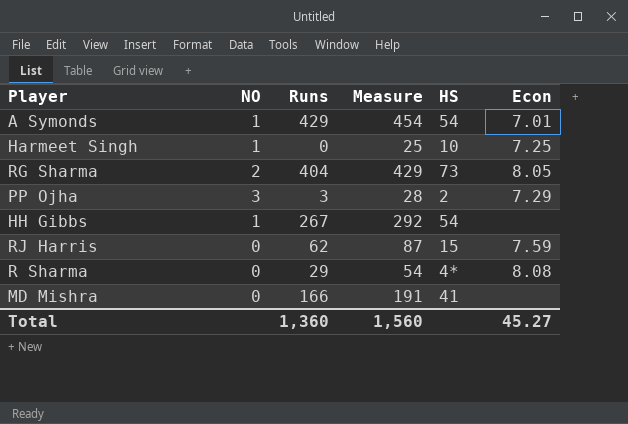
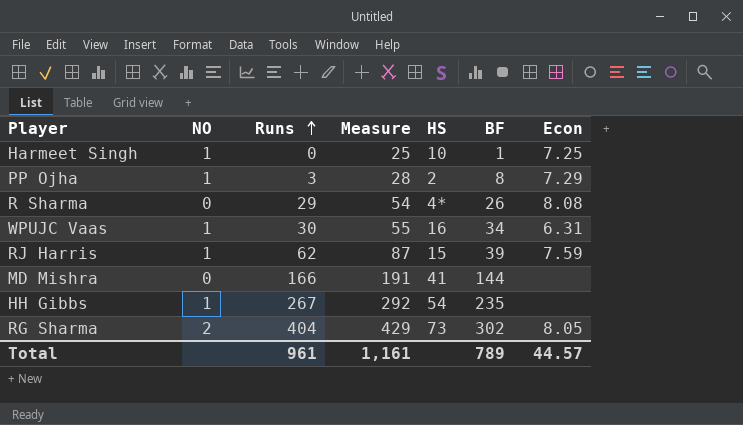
row order: none -> Runs ascending
column BF | position: none -> 6
row A Symonds: 1 | 429 | 454 | 54 | 7.01 -> none
PP Ojha | NO: 3 -> 1
row WPUJC Vaas: none -> 1 | 30 | 55 | 16 | 34 | 6.31
RJ Harris | NO: 0 -> 1
Total | Runs: 1,360 -> 961
Total | Measure: 1,560 -> 1,161
Total | Econ: 45.27 -> 44.57

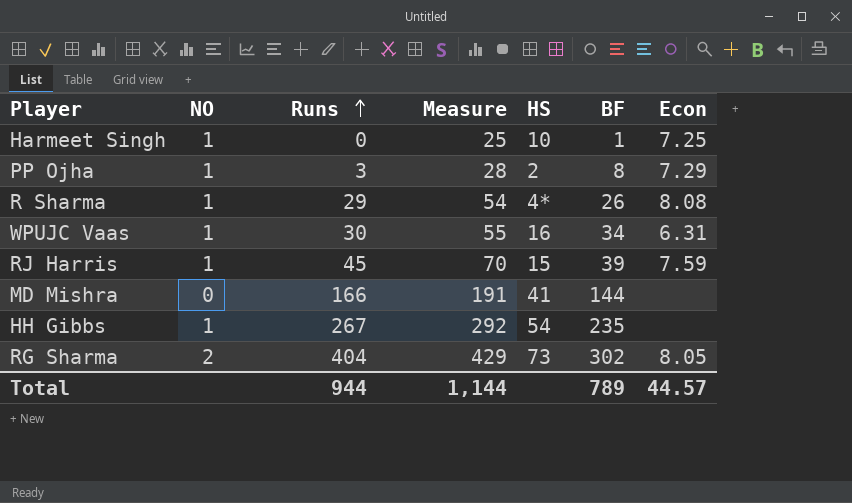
R Sharma | NO: 0 -> 1
RJ Harris | Runs: 62 -> 45
RJ Harris | Measure: 87 -> 70
Total | Runs: 961 -> 944
Total | Measure: 1,161 -> 1,144

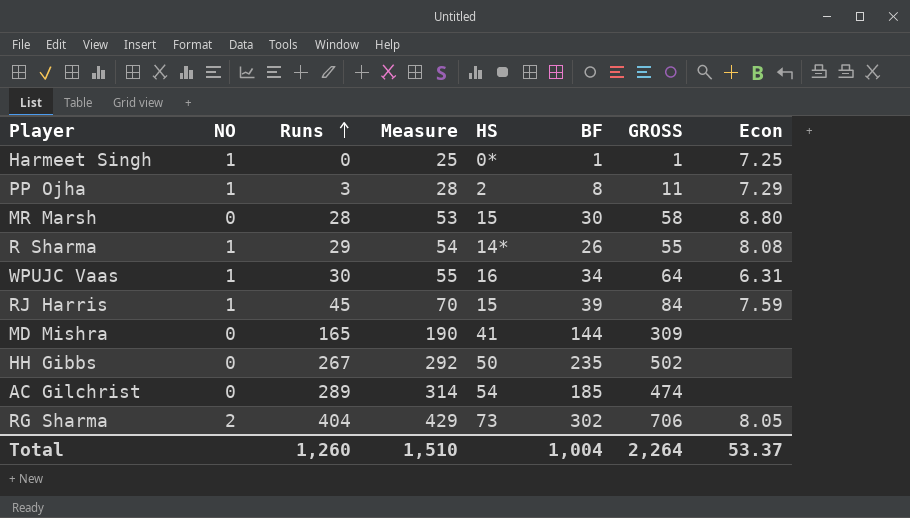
column GROSS | formula: none -> [Runs] + [BF]
Harmeet Singh | HS: 10 -> 0*
row MR Marsh: none -> 0 | 28 | 53 | 15 | 30 | 58 | 8.80
R Sharma | HS: 4* -> 14*
MD Mishra | Runs: 166 -> 165
MD Mishra | Measure: 191 -> 190
HH Gibbs | NO: 1 -> 0
HH Gibbs | HS: 54 -> 50
row AC Gilchrist: none -> 0 | 289 | 314 | 54 | 185 | 474 | none
Total | Runs: 944 -> 1,260
Total | Measure: 1,144 -> 1,510
Total | BF: 789 -> 1,004
Total | Econ: 44.57 -> 53.37

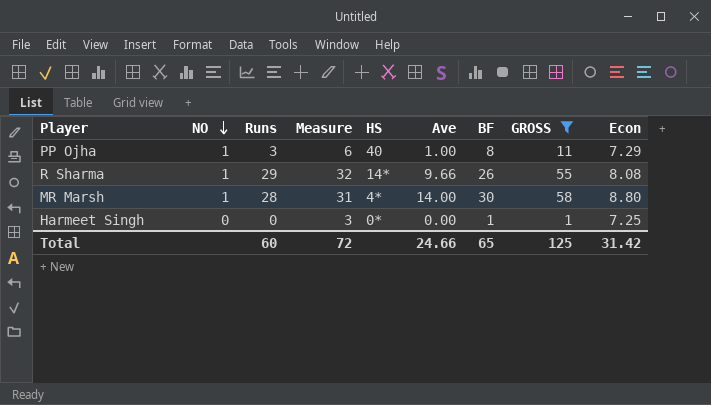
filter: none -> GROSS <= 58
row order: Runs ascending -> NO descending
column Measure | formula: [Runs] + 25 -> [Runs] + 3
column Ave | position: none -> 6
PP Ojha | HS: 2 -> 40
MR Marsh | NO: 0 -> 1
MR Marsh | HS: 15 -> 4*
Harmeet Singh | NO: 1 -> 0
Total | Runs: 1,260 -> 60
Total | Measure: 1,510 -> 72
Total | BF: 1,004 -> 65
Total | GROSS: 2,264 -> 125
Total | Econ: 53.37 -> 31.42

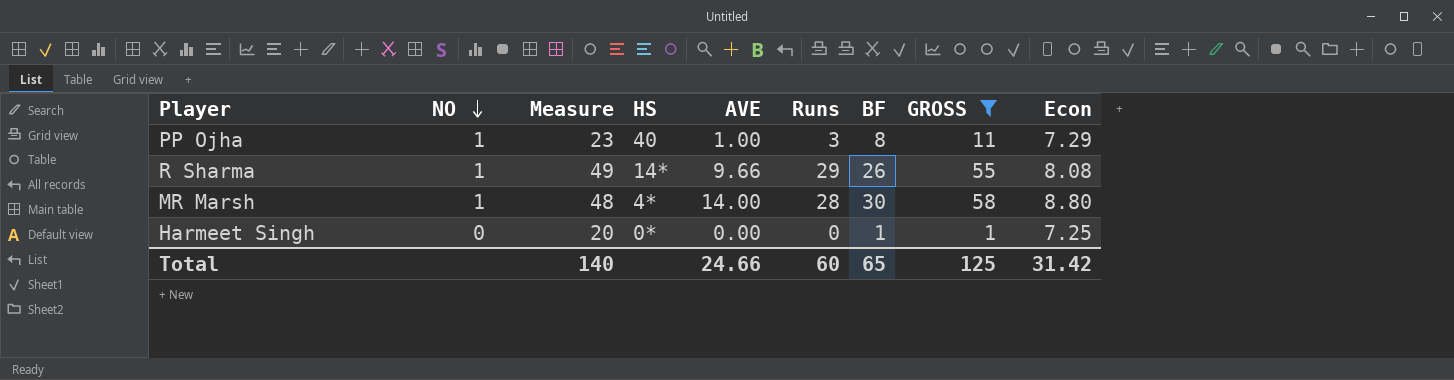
column Measure | formula: [Runs] + 3 -> [Runs] + 20
column name: Ave -> AVE
column Runs | position: 3 -> 6
Total | Measure: 72 -> 140

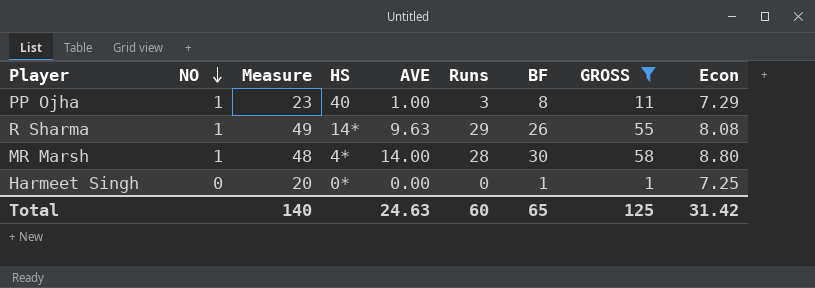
R Sharma | AVE: 9.66 -> 9.63
Total | AVE: 24.66 -> 24.63

